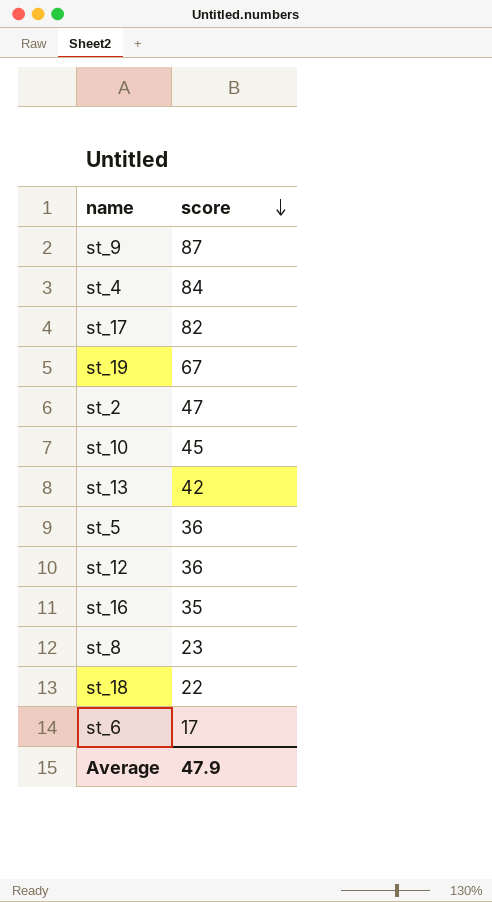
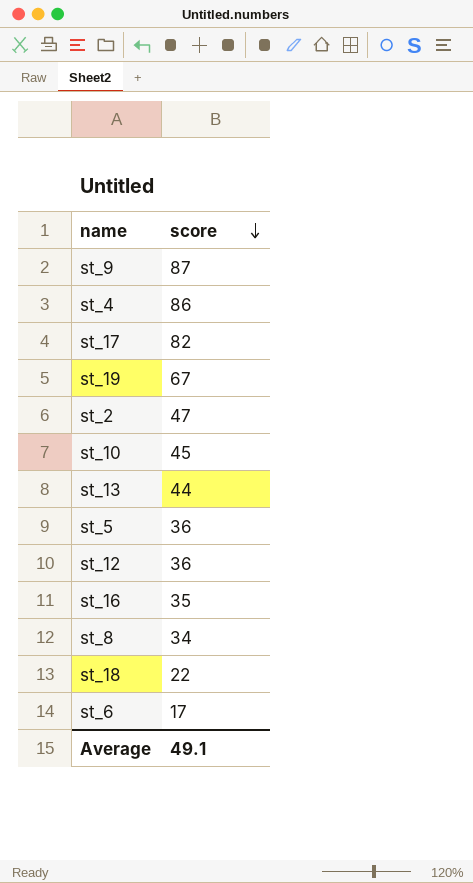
st_4 | score: 84 -> 86
st_13 | score: 42 -> 44
st_8 | score: 23 -> 34
Average | score: 47.9 -> 49.1

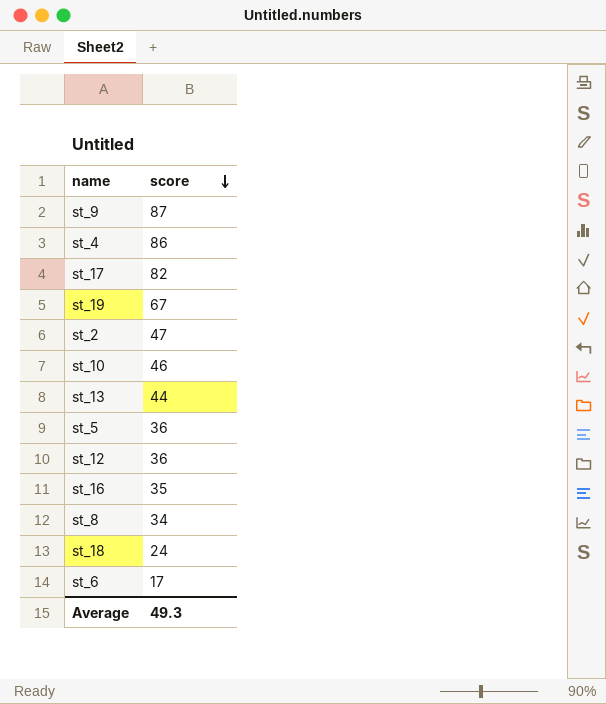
st_10 | score: 45 -> 46
st_18 | score: 22 -> 24
Average | score: 49.1 -> 49.3

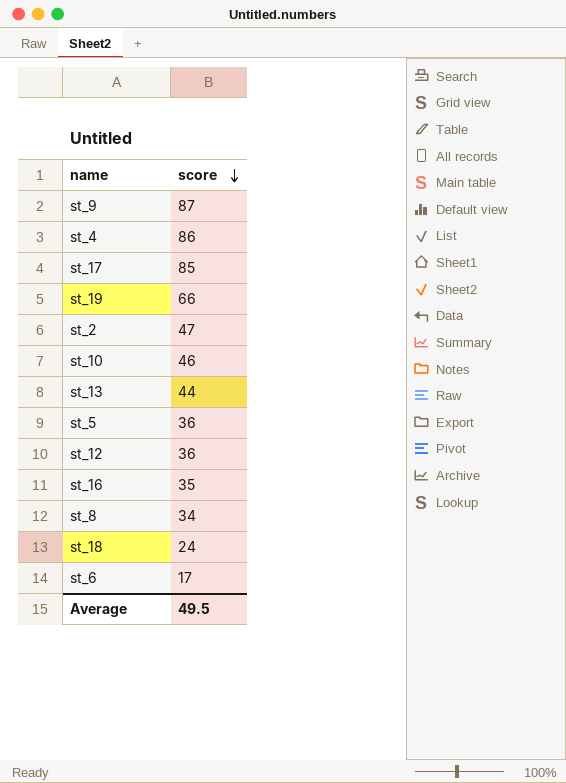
st_17 | score: 82 -> 85
st_19 | score: 67 -> 66
Average | score: 49.3 -> 49.5

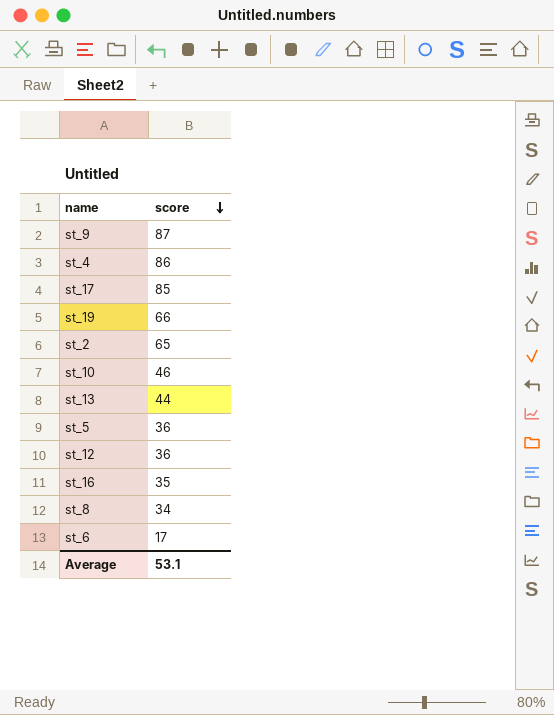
row st_18: 24 -> none
st_2 | score: 47 -> 65
Average | score: 49.5 -> 53.1

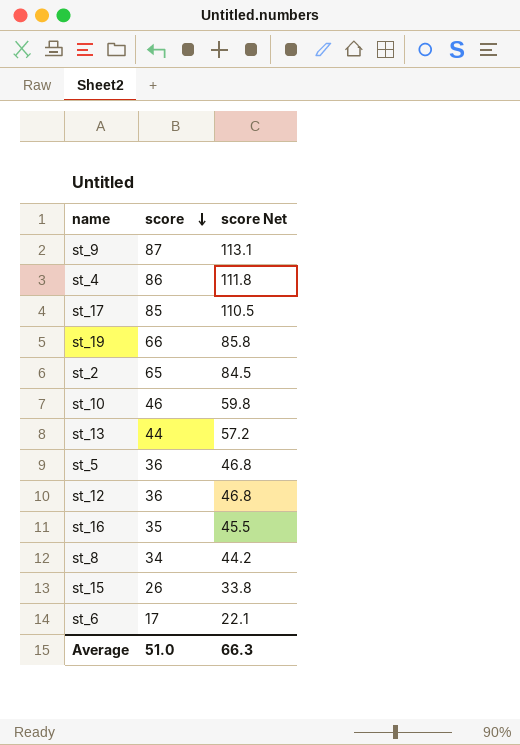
column score Net | formula: none -> [score] * 1.3
row st_15: none -> 26 | 33.8
Average | score: 53.1 -> 51.0

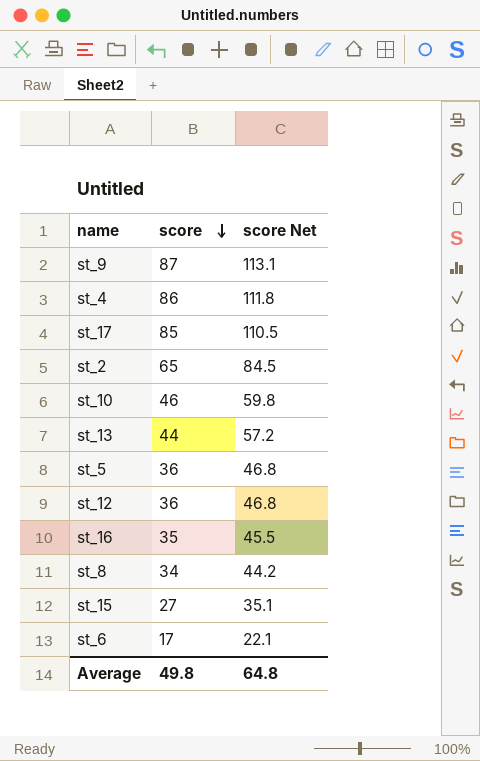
row st_19: 66 | 85.8 -> none
st_15 | score: 26 -> 27
st_15 | score Net: 33.8 -> 35.1
Average | score: 51.0 -> 49.8
Average | score Net: 66.3 -> 64.8

